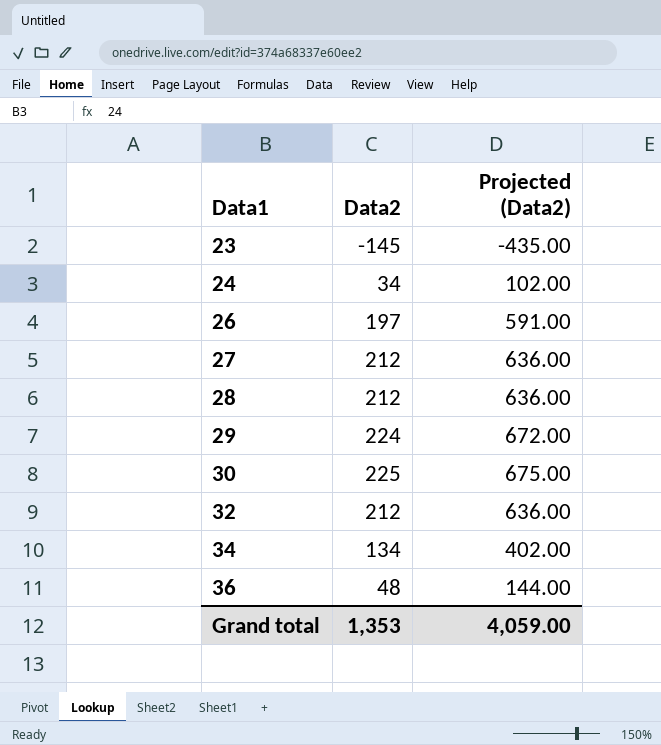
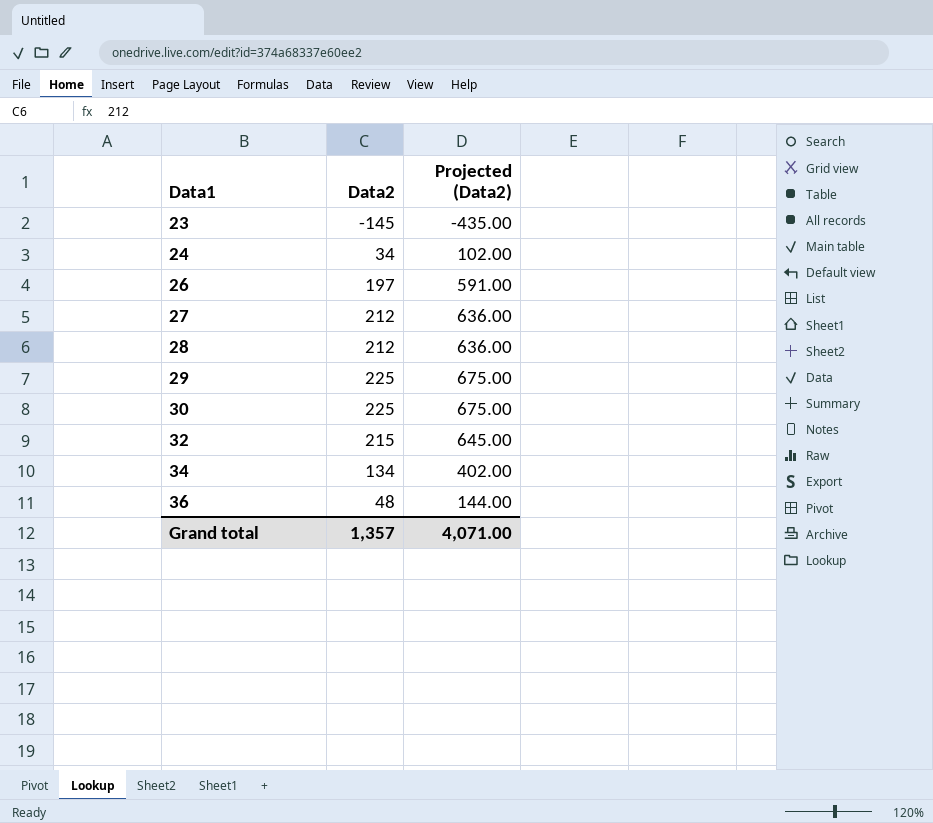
29 | Data2: 224 -> 225
29 | Projected (Data2): 672.00 -> 675.00
32 | Data2: 212 -> 215
32 | Projected (Data2): 636.00 -> 645.00
Grand total | Data2: 1,353 -> 1,357
Grand total | Projected (Data2): 4,059.00 -> 4,071.00

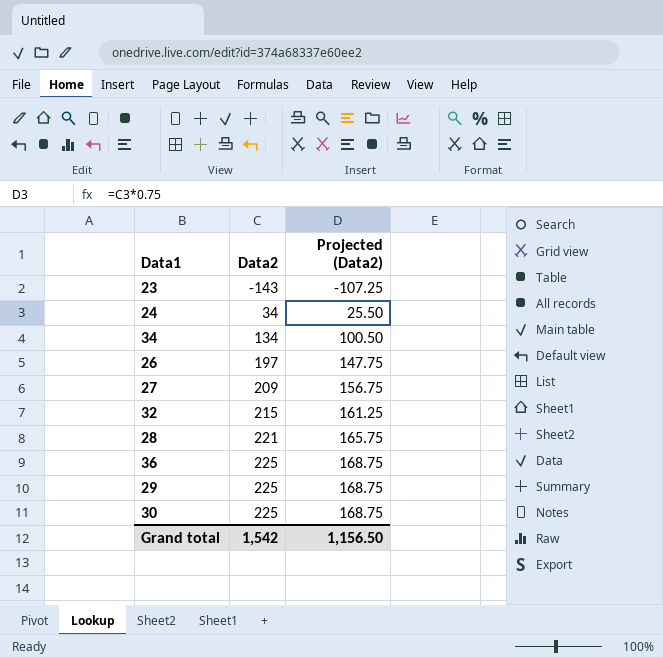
row order: Data1 ascending -> Data2 ascending
column Projected (Data2) | formula: [Data2] * 3 -> [Data2] * 0.75
23 | Data2: -145 -> -143
27 | Data2: 212 -> 209
28 | Data2: 212 -> 221
36 | Data2: 48 -> 225
Grand total | Data2: 1,357 -> 1,542
Grand total | Projected (Data2): 4,071.00 -> 1,156.50

